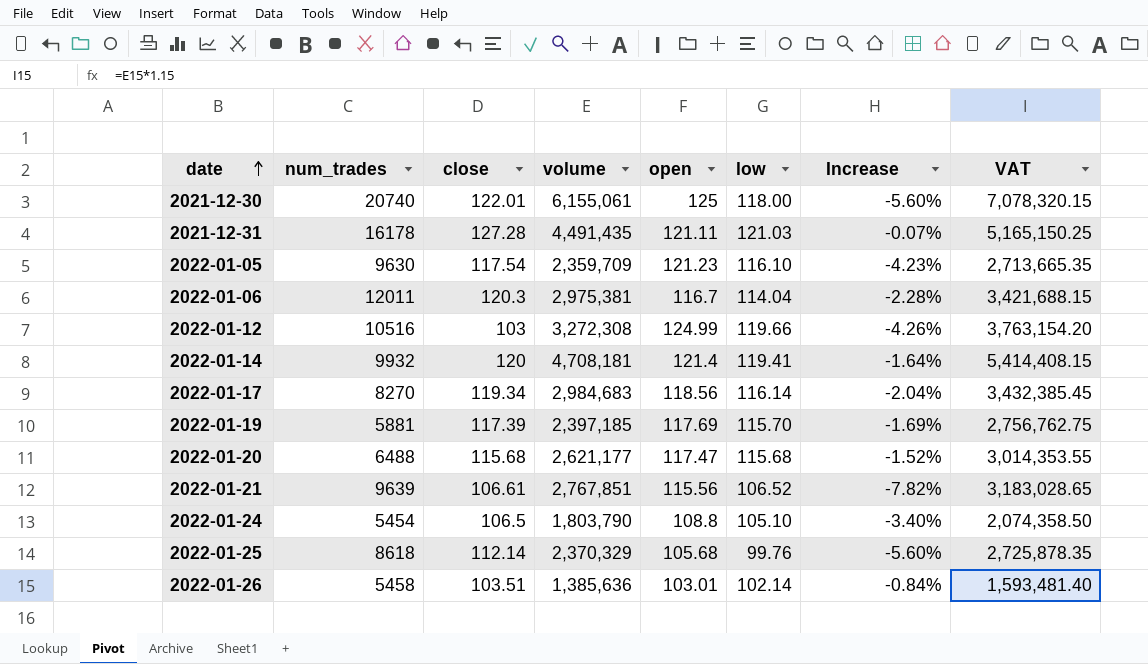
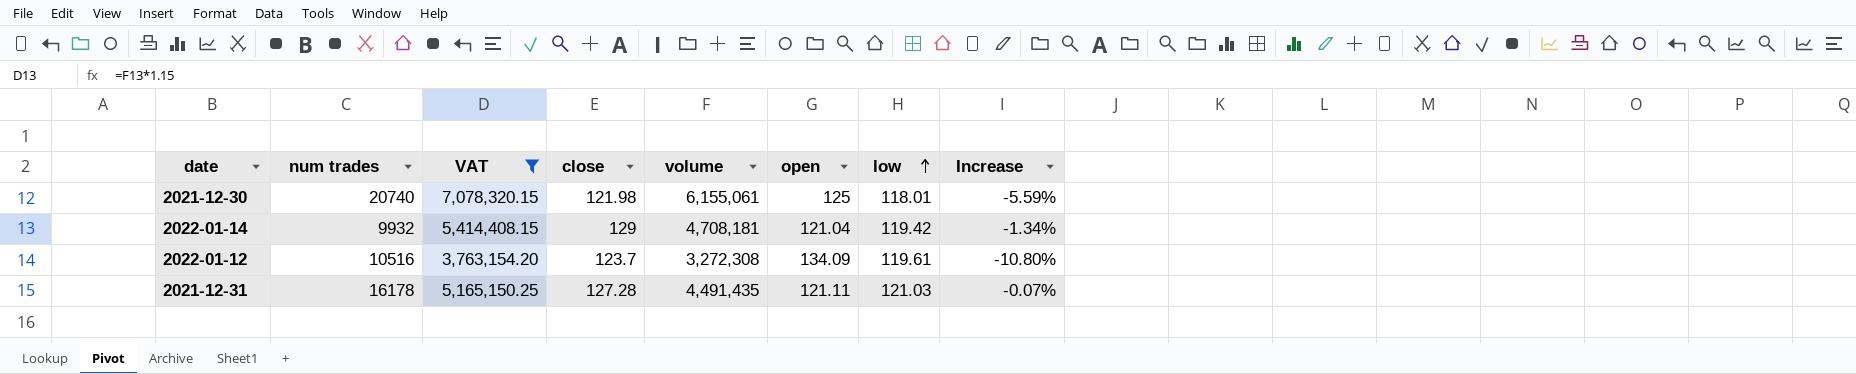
filter: none -> VAT >= 3,763,154.20
row order: date ascending -> low ascending
column name: num_trades -> num trades
column VAT | position: 8 -> 3
2021-12-30 | close: 122.01 -> 121.98
2021-12-30 | low: 118.00 -> 118.01
2021-12-30 | Increase: -5.60% -> -5.59%
2022-01-14 | close: 120 -> 129
2022-01-14 | open: 121.4 -> 121.04
2022-01-14 | low: 119.41 -> 119.42
2022-01-14 | Increase: -1.64% -> -1.34%
2022-01-12 | close: 103 -> 123.7
2022-01-12 | open: 124.99 -> 134.09
2022-01-12 | low: 119.66 -> 119.61
2022-01-12 | Increase: -4.26% -> -10.80%

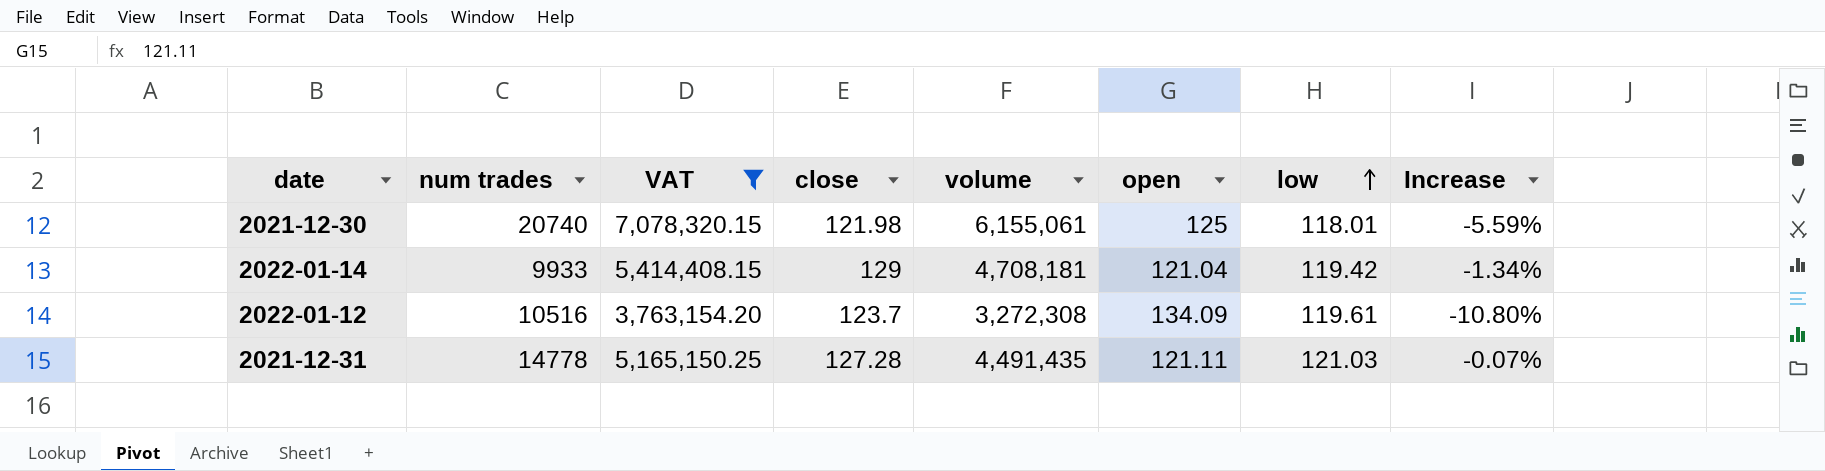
2022-01-14 | num trades: 9932 -> 9933
2021-12-31 | num trades: 16178 -> 14778

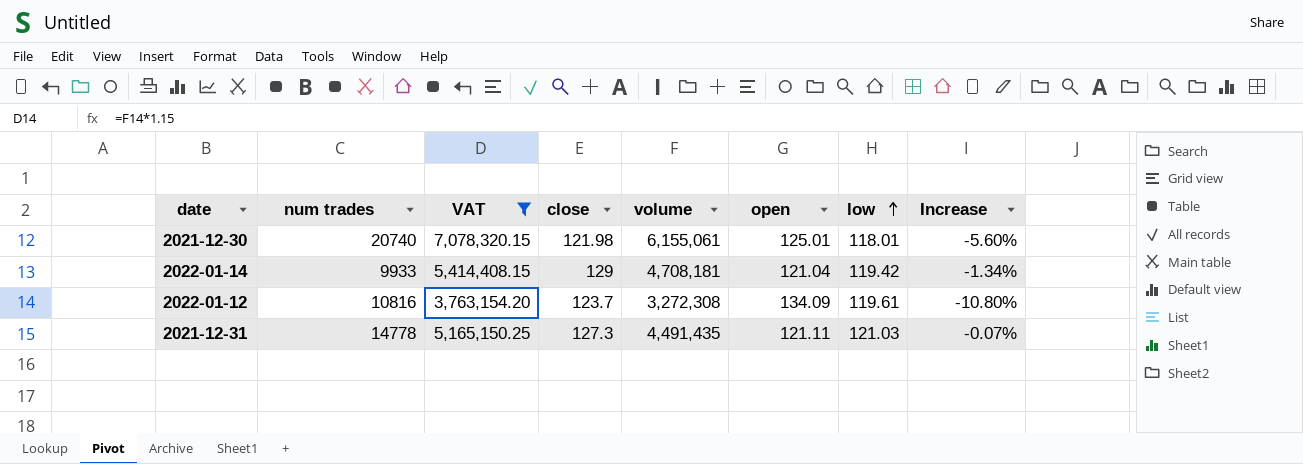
2021-12-30 | open: 125 -> 125.01
2021-12-30 | Increase: -5.59% -> -5.60%
2022-01-12 | num trades: 10516 -> 10816
2021-12-31 | close: 127.28 -> 127.3

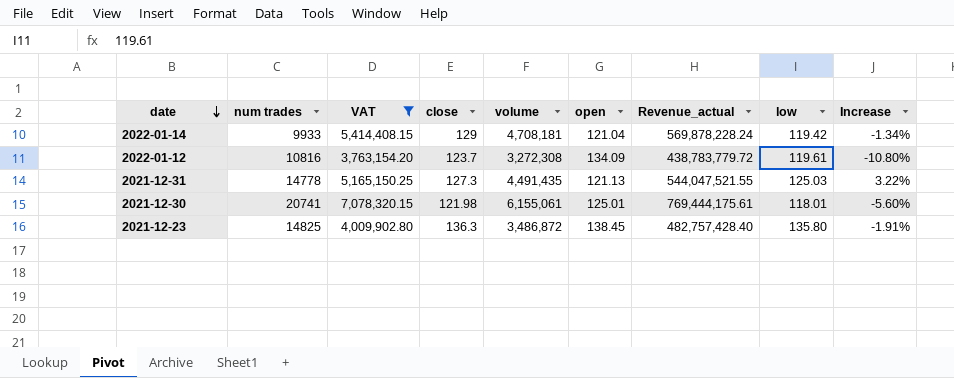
row order: low ascending -> date descending
column Revenue_actual | formula: none -> [volume] * [open]
2021-12-31 | open: 121.11 -> 121.13
2021-12-31 | low: 121.03 -> 125.03
2021-12-31 | Increase: -0.07% -> 3.22%
2021-12-30 | num trades: 20740 -> 20741
row 2021-12-23: none -> 14825 | 4,009,902.80 | 136.3 | 3,486,872 | 138.45 | 482,757,428.40 | 135.80 | -1.91%

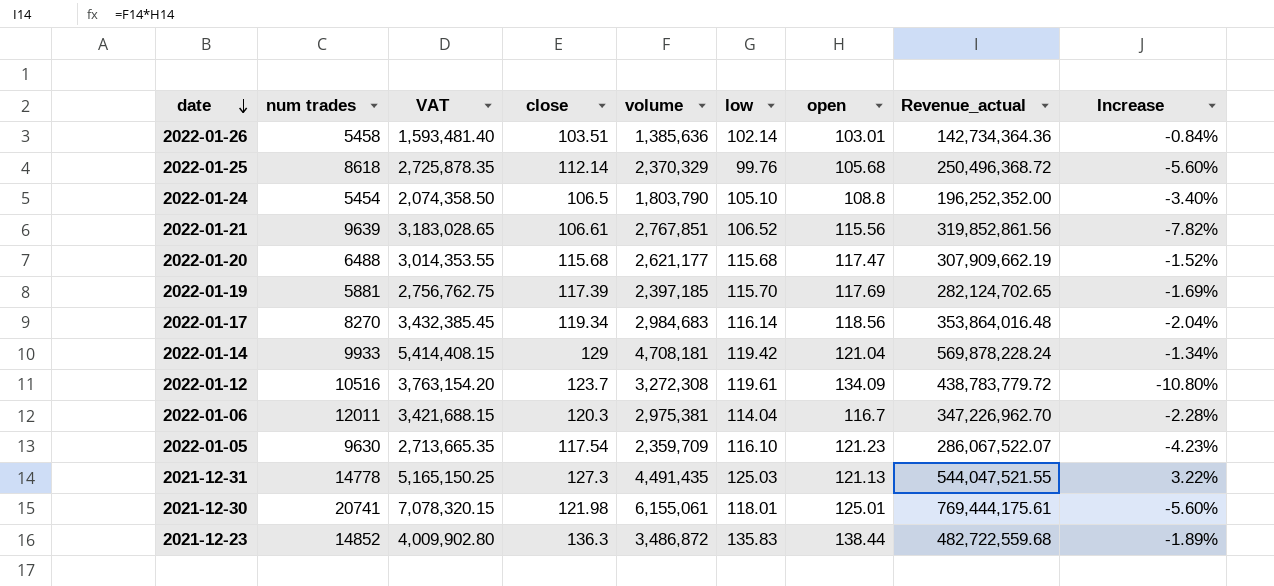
filter: VAT >= 3,763,154.20 -> none
column low | position: 8 -> 6
2022-01-12 | num trades: 10816 -> 10516
2021-12-23 | num trades: 14825 -> 14852
2021-12-23 | low: 135.80 -> 135.83
2021-12-23 | open: 138.45 -> 138.44
2021-12-23 | Revenue_actual: 482,757,428.40 -> 482,722,559.68
2021-12-23 | Increase: -1.91% -> -1.89%

